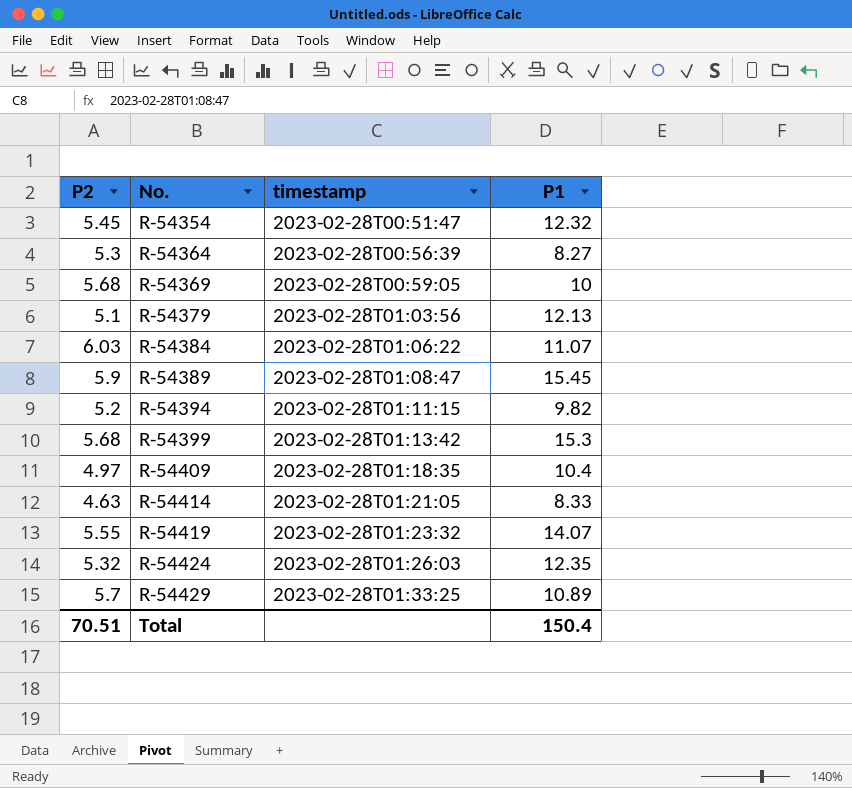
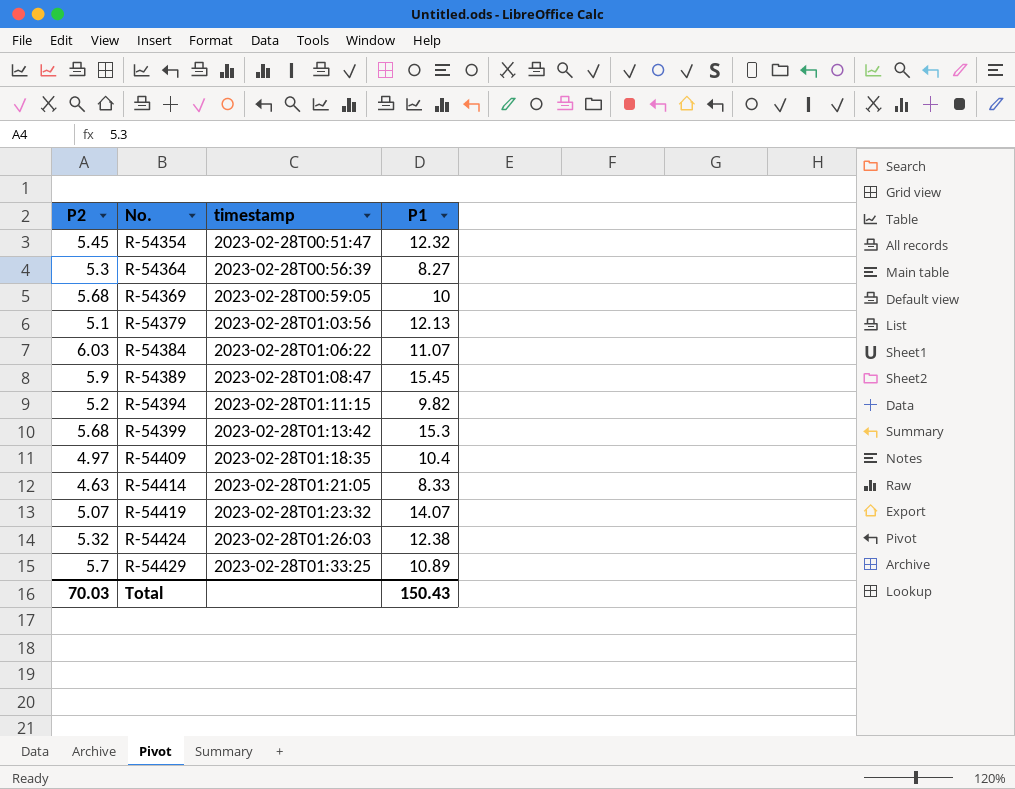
R-54419 | P2: 5.55 -> 5.07
R-54424 | P1: 12.35 -> 12.38
Total | P2: 70.51 -> 70.03
Total | P1: 150.4 -> 150.43

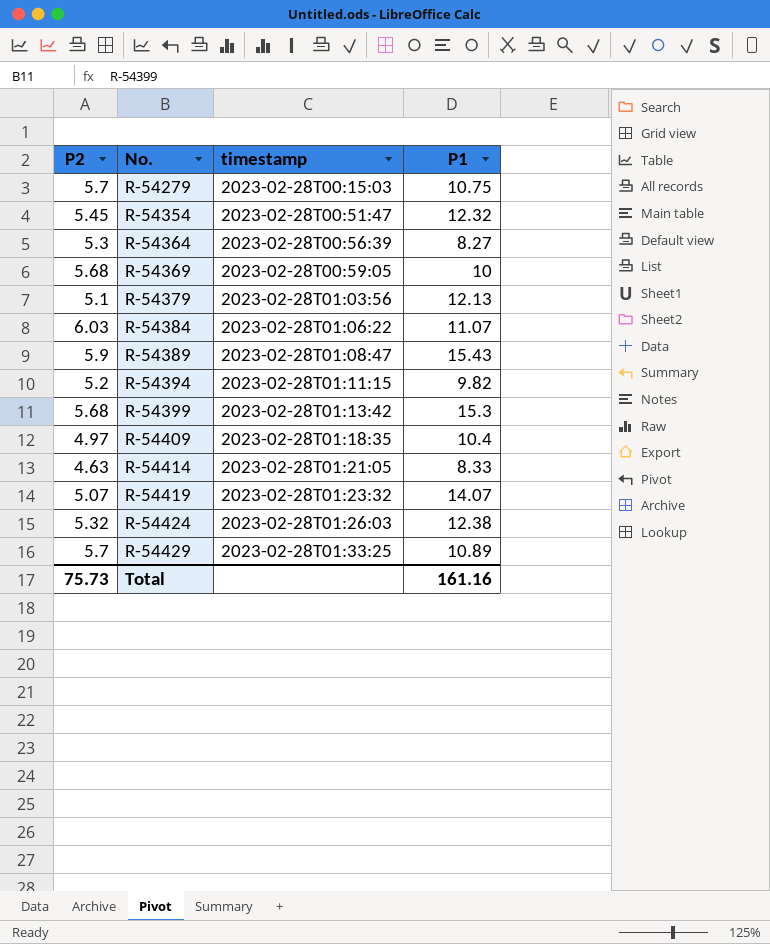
row R-54279: none -> 5.7 | 2023-02-28T00:15:03 | 10.75
R-54389 | P1: 15.45 -> 15.43
Total | P2: 70.03 -> 75.73
Total | P1: 150.43 -> 161.16

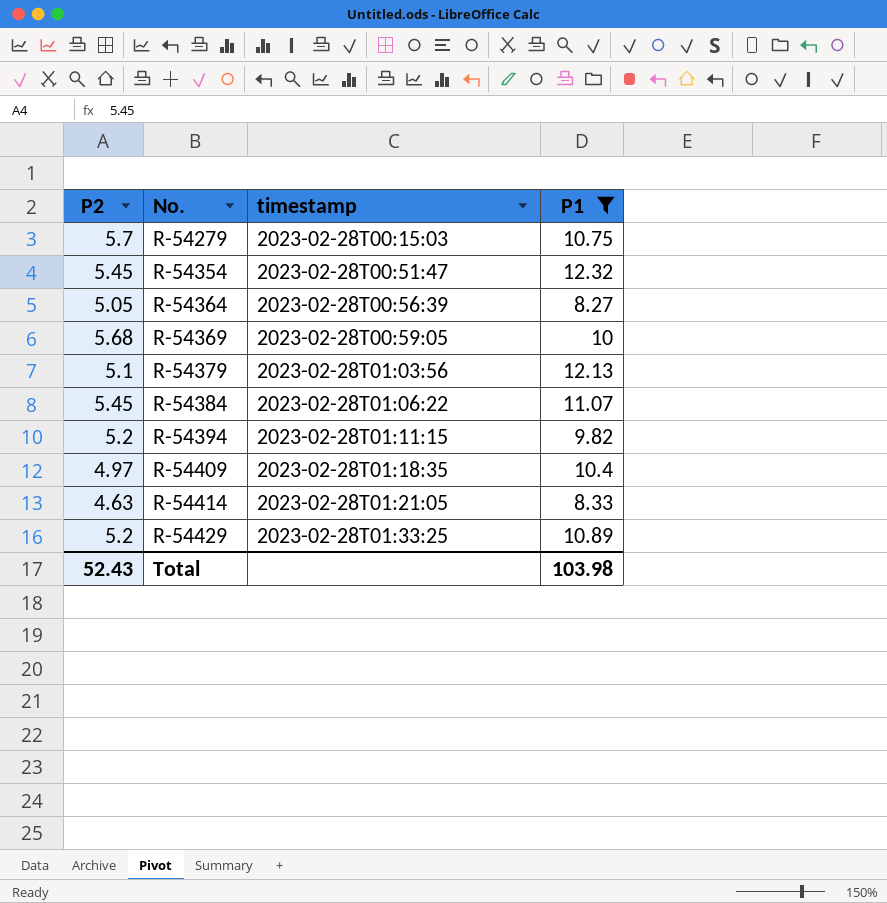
filter: none -> P1 <= 12.32
R-54364 | P2: 5.3 -> 5.05
R-54384 | P2: 6.03 -> 5.45
R-54429 | P2: 5.7 -> 5.2
Total | P2: 75.73 -> 52.43
Total | P1: 161.16 -> 103.98

